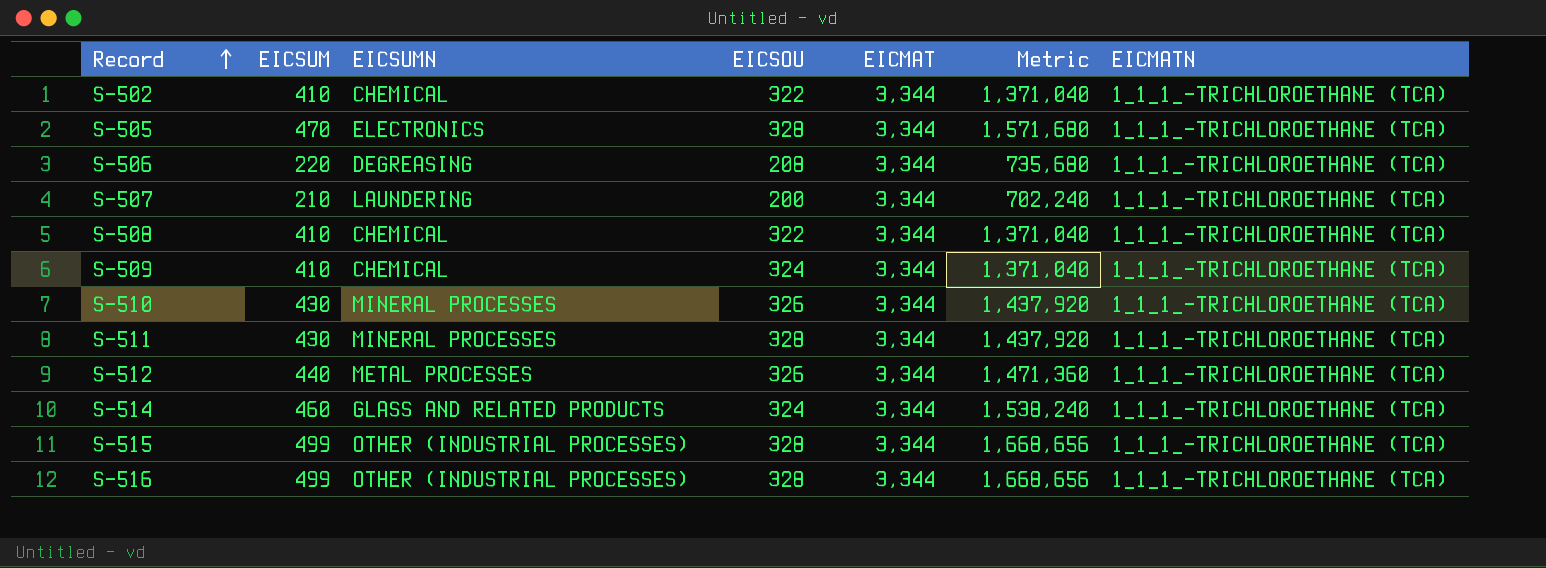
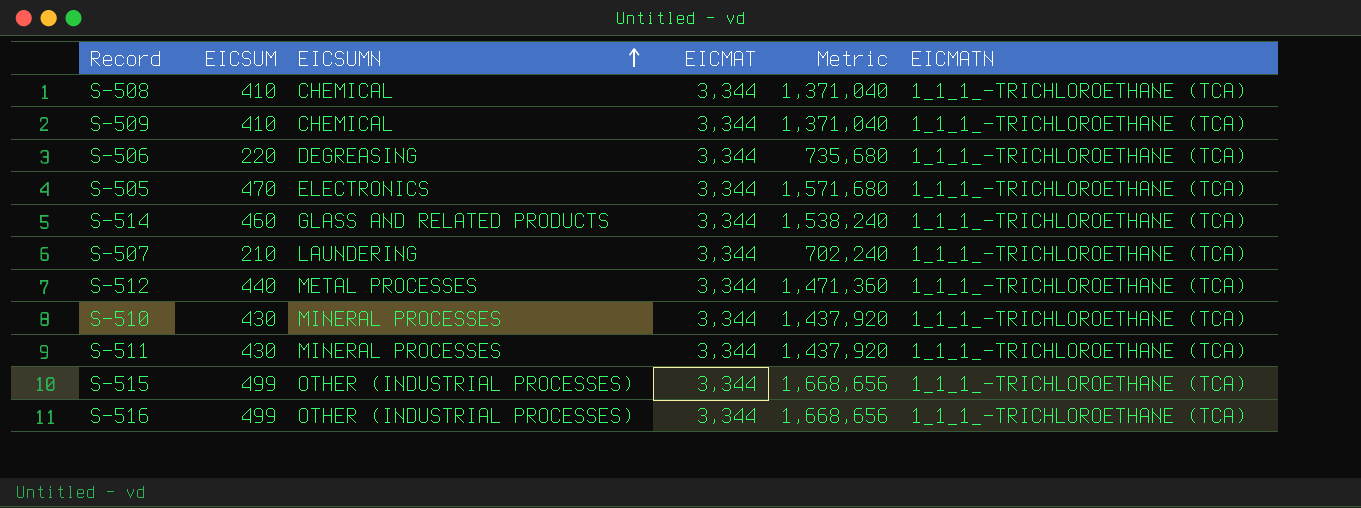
row order: Record ascending -> EICSUMN ascending
column EICSOU | position: 4 -> none
row S-502: 410 | CHEMICAL | 322 | 3,344 | 1,371,040 | 1_1_1_-TRICHLOROETHANE (TCA) -> none

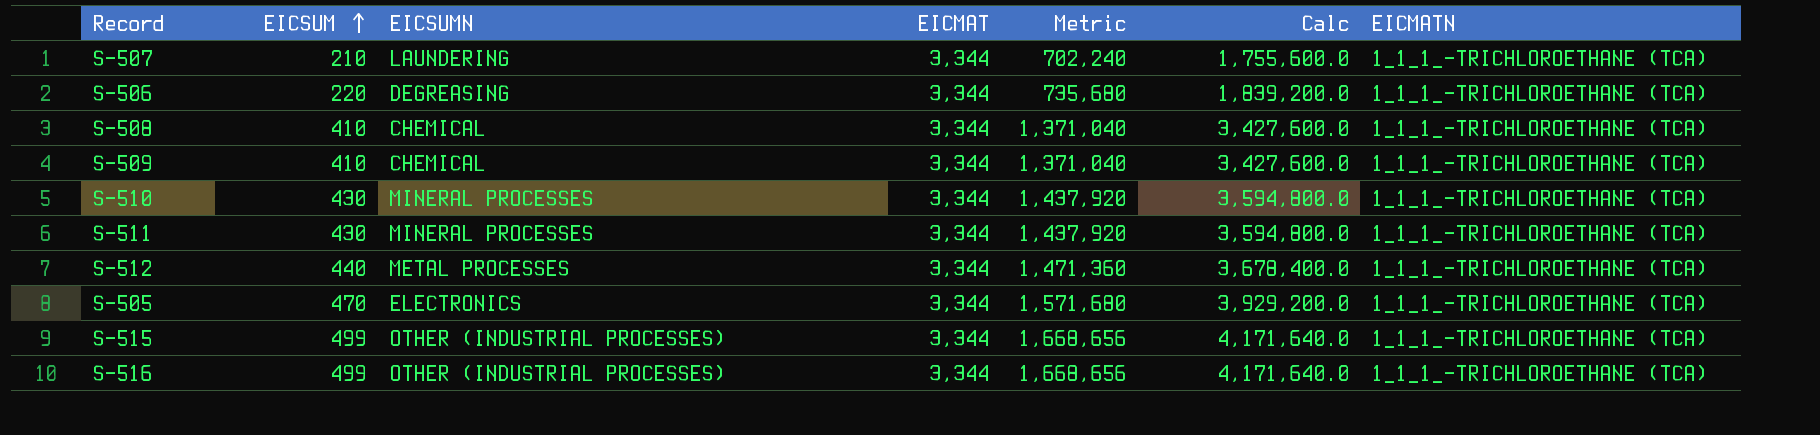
row order: EICSUMN ascending -> EICSUM ascending
column Calc | formula: none -> [Metric] * 2.5
row S-514: 460 | GLASS AND RELATED PRODUCTS | 3,344 | 1,538,240 | 1_1_1_-TRICHLOROETHANE (TCA) -> none

